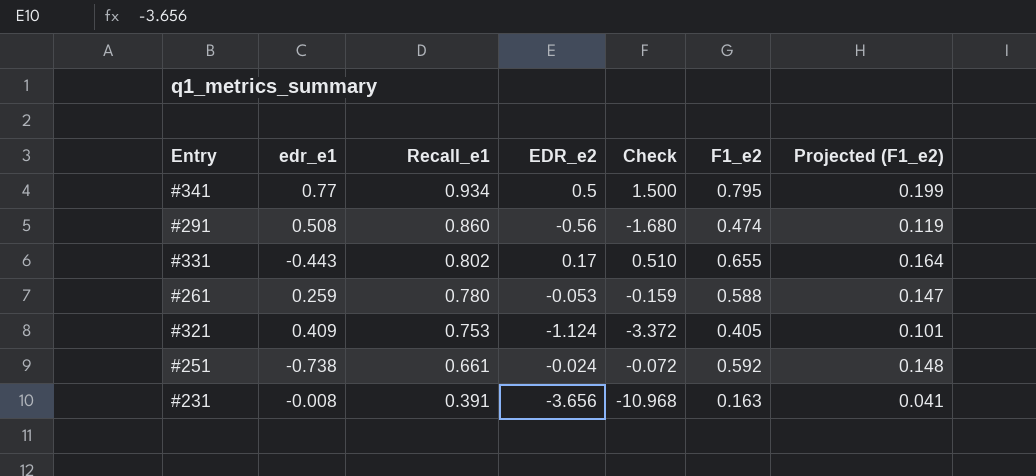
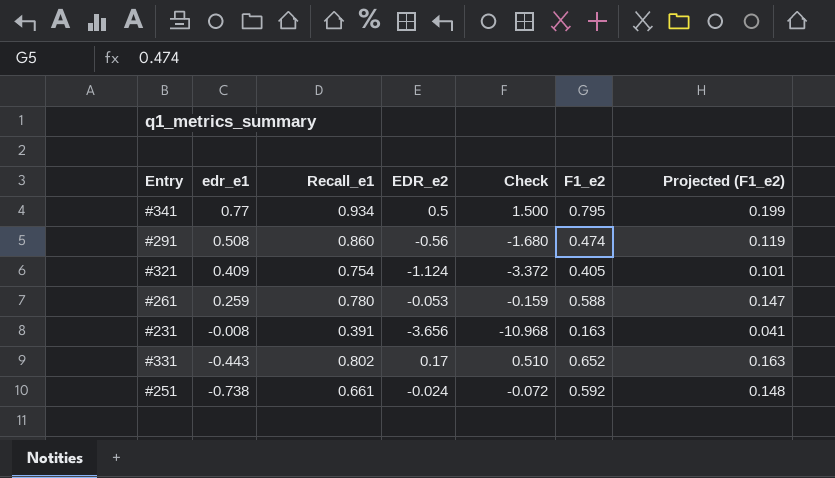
row order: Recall_e1 descending -> edr_e1 descending
#321 | Recall_e1: 0.753 -> 0.754
#331 | F1_e2: 0.655 -> 0.652
#331 | Projected (F1_e2): 0.164 -> 0.163

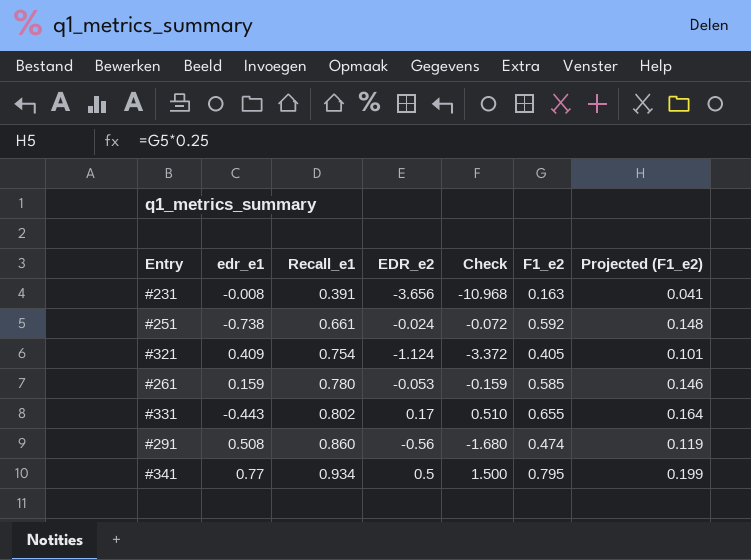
row order: edr_e1 descending -> Recall_e1 ascending
#261 | edr_e1: 0.259 -> 0.159
#261 | F1_e2: 0.588 -> 0.585
#261 | Projected (F1_e2): 0.147 -> 0.146
#331 | F1_e2: 0.652 -> 0.655
#331 | Projected (F1_e2): 0.163 -> 0.164

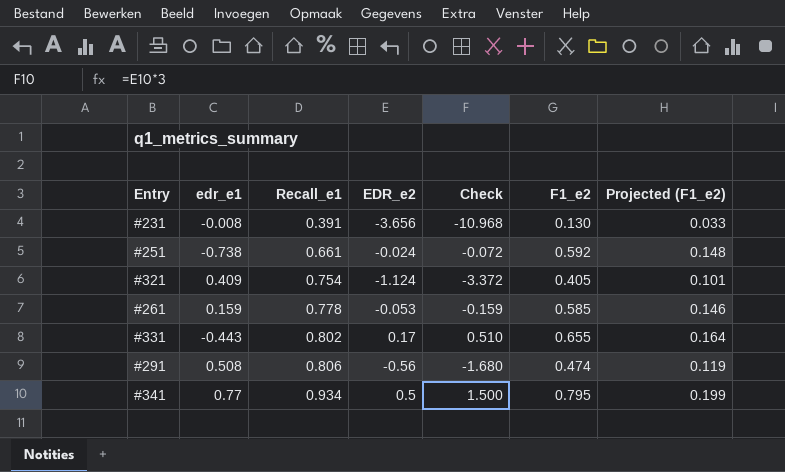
#231 | F1_e2: 0.163 -> 0.130
#231 | Projected (F1_e2): 0.041 -> 0.033
#261 | Recall_e1: 0.780 -> 0.778
#291 | Recall_e1: 0.860 -> 0.806

